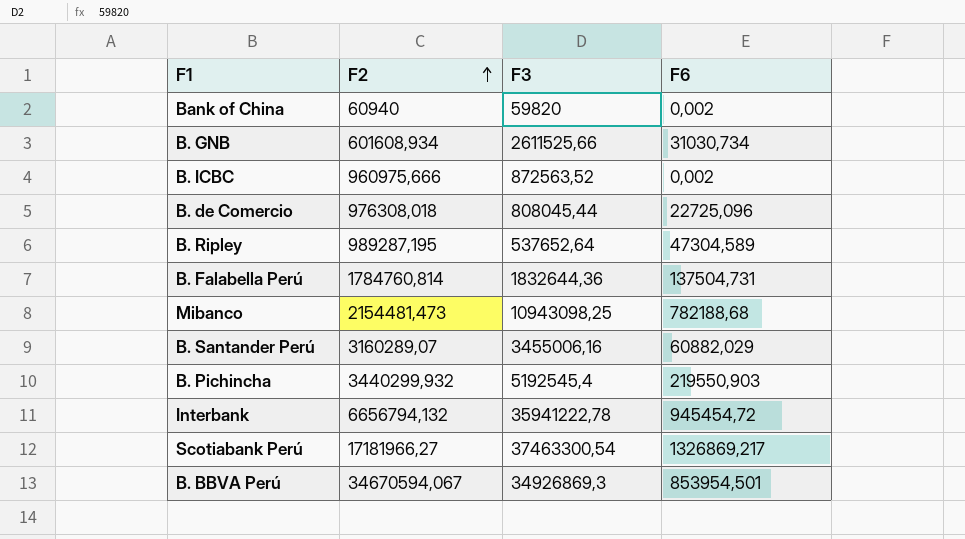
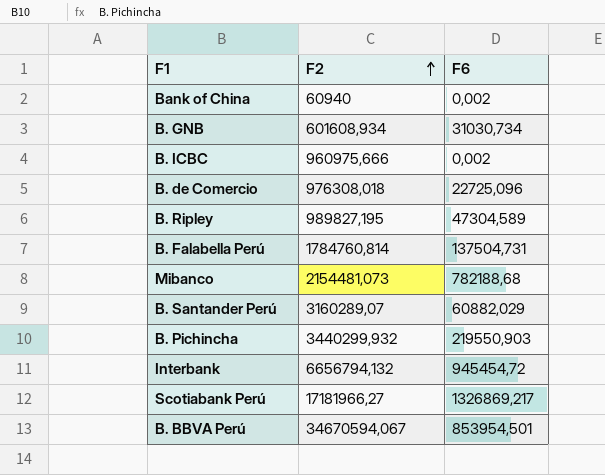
column F3 | position: 3 -> none
B. Ripley | F2: 989287,195 -> 989827,195
Mibanco | F2: 2154481,473 -> 2154481,073

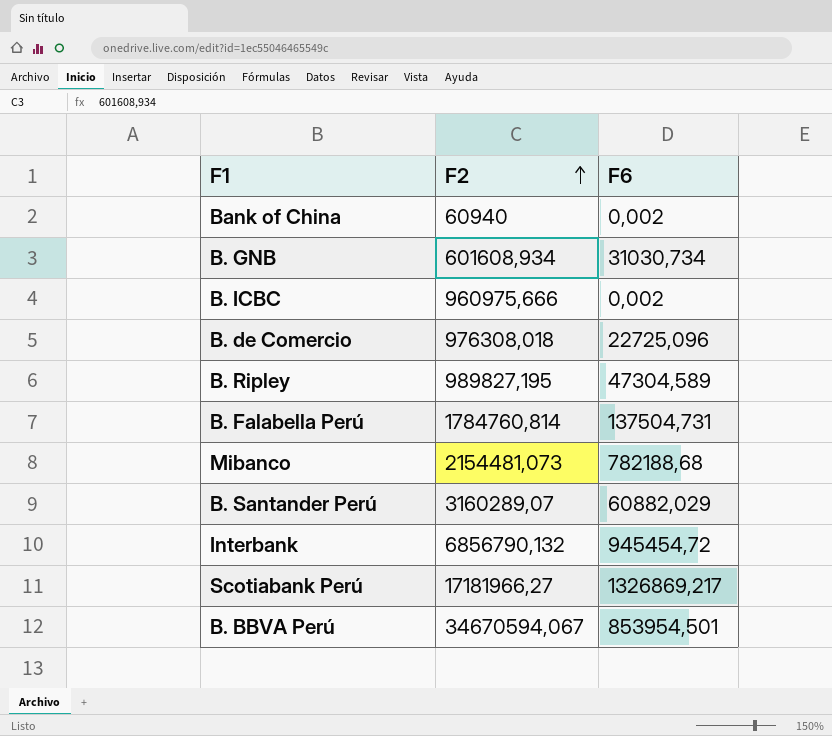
row B. Pichincha: 3440299,932 | 219550,903 -> none
Interbank | F2: 6656794,132 -> 6856790,132

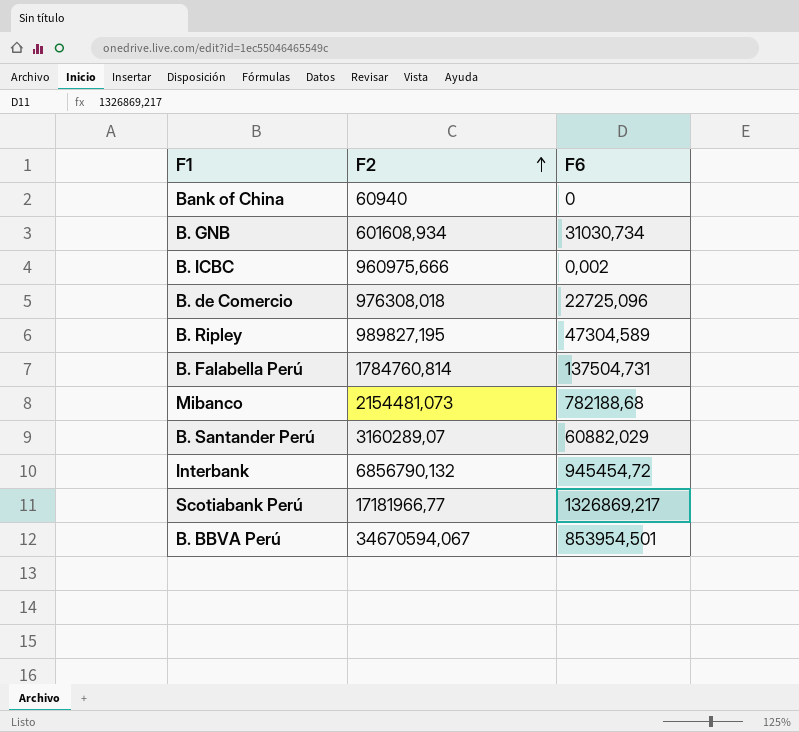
Bank of China | F6: 0,002 -> 0
Scotiabank Perú | F2: 17181966,27 -> 17181966,77

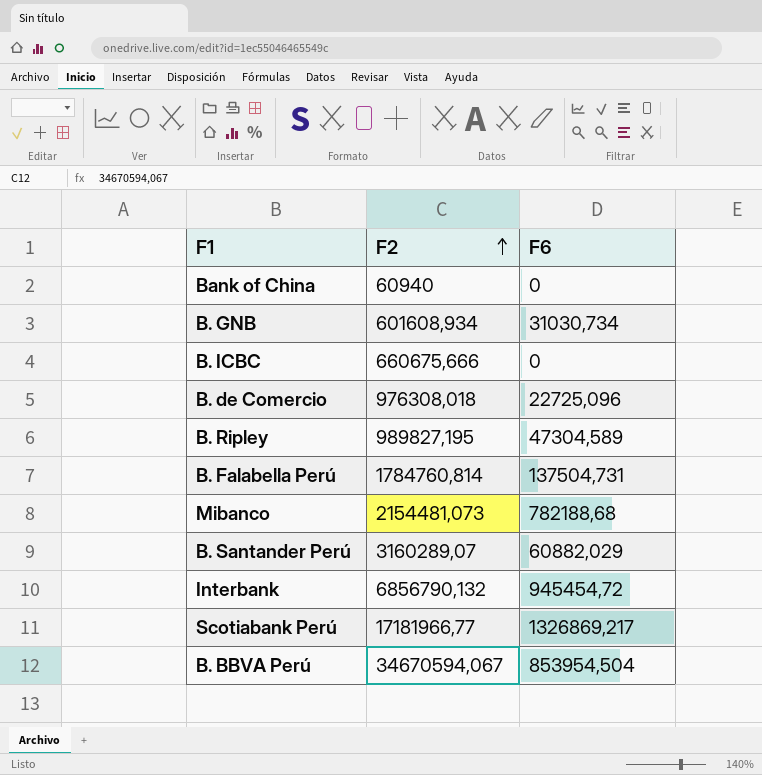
B. ICBC | F2: 960975,666 -> 660675,666
B. ICBC | F6: 0,002 -> 0
B. BBVA Perú | F6: 853954,501 -> 853954,504

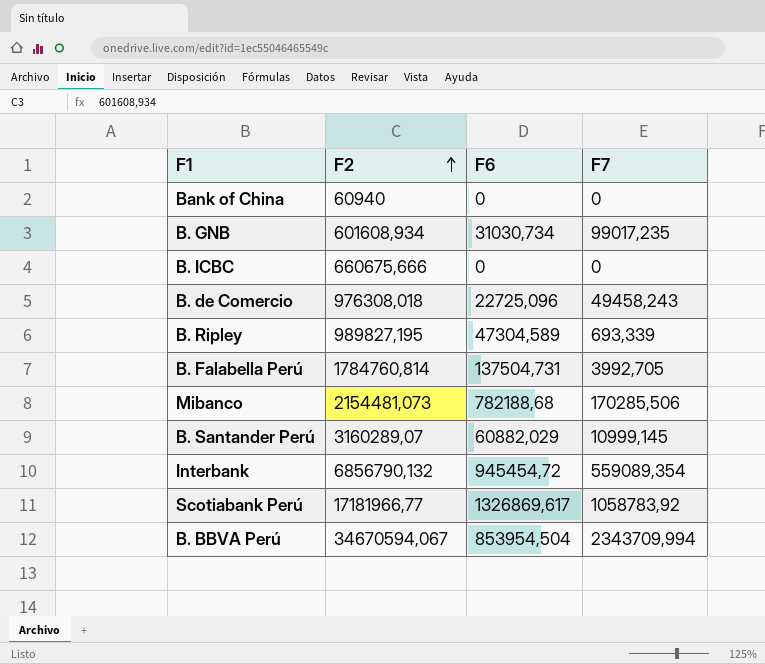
column F7 | position: none -> 4
Scotiabank Perú | F6: 1326869,217 -> 1326869,617

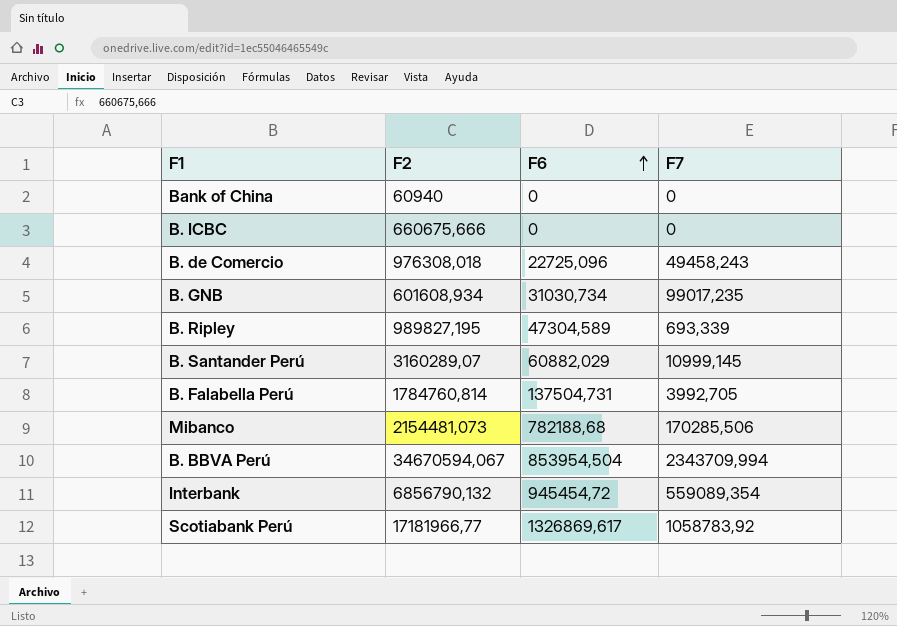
row order: F2 ascending -> F6 ascending

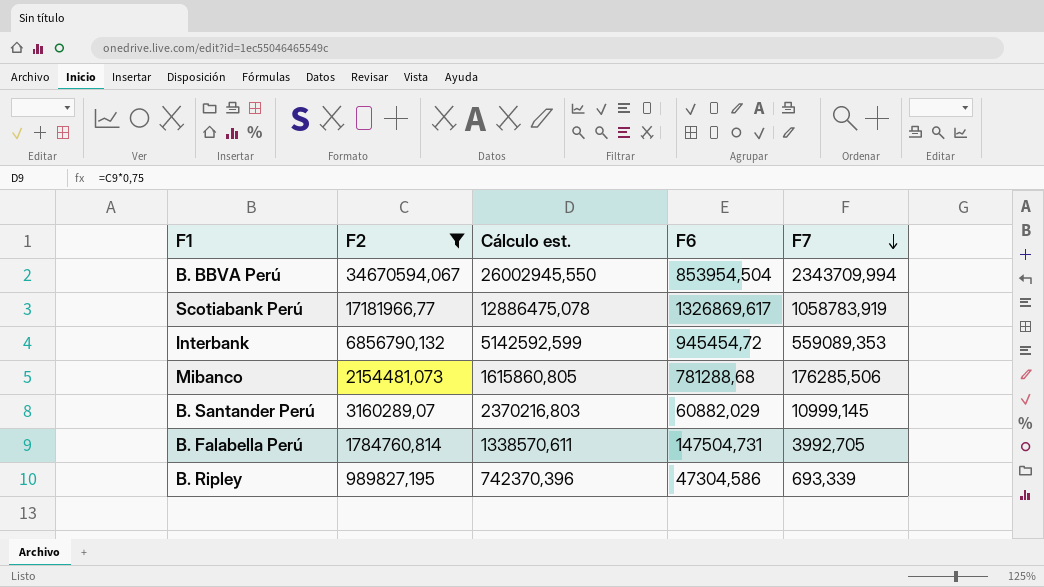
filter: none -> F2 >= 989827,195
row order: F6 ascending -> F7 descending
column Cálculo est. | formula: none -> [F2] * 0,75
Scotiabank Perú | F7: 1058783,92 -> 1058783,919
Interbank | F7: 559089,354 -> 559089,353
Mibanco | F6: 782188,68 -> 781288,68
Mibanco | F7: 170285,506 -> 176285,506
B. Falabella Perú | F6: 137504,731 -> 147504,731
B. Ripley | F6: 47304,589 -> 47304,586

